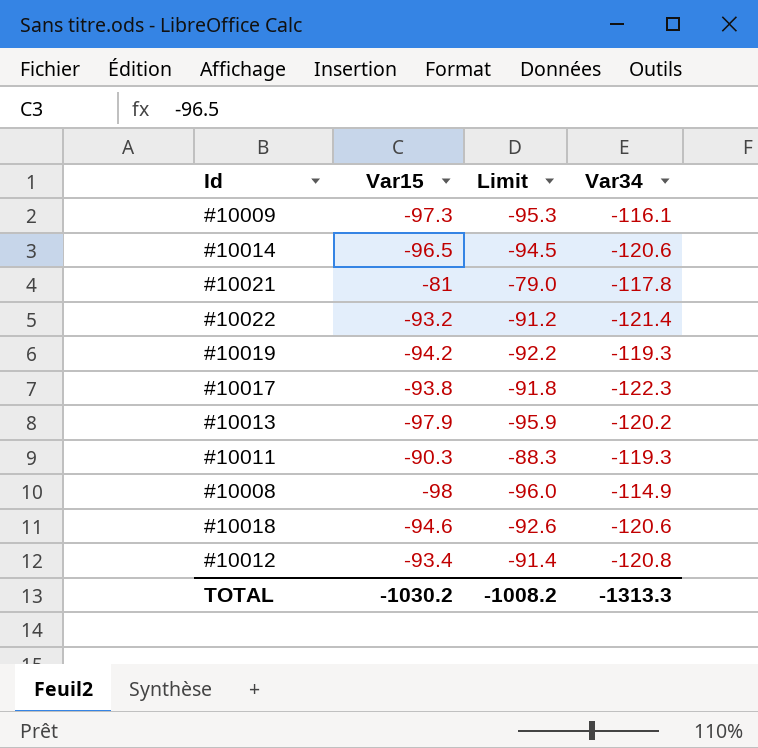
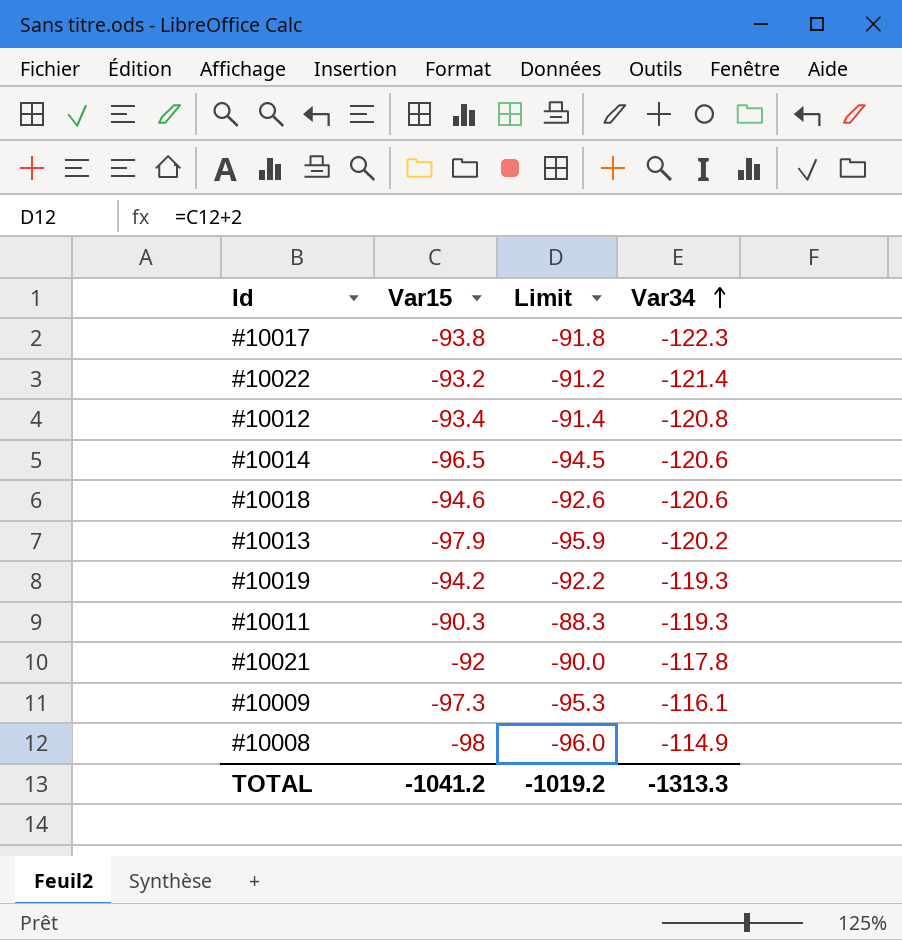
row order: none -> Var34 ascending
#10021 | Var15: -81 -> -92
#10021 | Limit: -79.0 -> -90.0
TOTAL | Var15: -1030.2 -> -1041.2
TOTAL | Limit: -1008.2 -> -1019.2

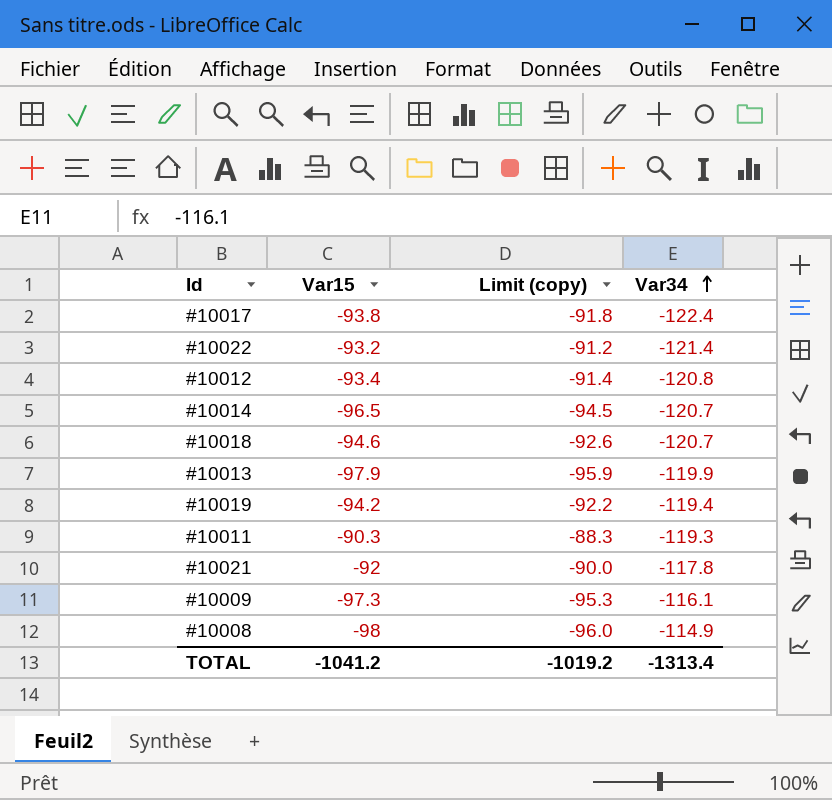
column name: Limit -> Limit (copy)
#10017 | Var34: -122.3 -> -122.4
#10014 | Var34: -120.6 -> -120.7
#10018 | Var34: -120.6 -> -120.7
#10013 | Var34: -120.2 -> -119.9
#10019 | Var34: -119.3 -> -119.4
TOTAL | Var34: -1313.3 -> -1313.4

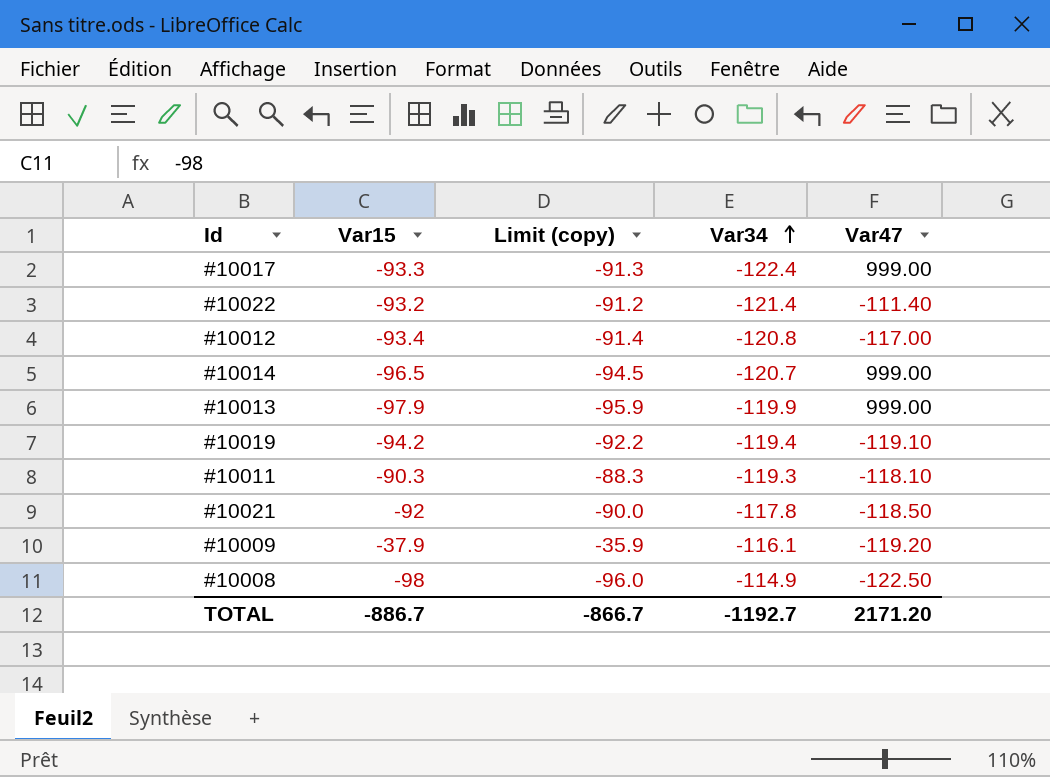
column Var47 | position: none -> 5
row #10018: -94.6 | -92.6 | -120.7 -> none
#10017 | Var15: -93.8 -> -93.3
#10017 | Limit (copy): -91.8 -> -91.3
#10009 | Var15: -97.3 -> -37.9
#10009 | Limit (copy): -95.3 -> -35.9
TOTAL | Var15: -1041.2 -> -886.7
TOTAL | Limit (copy): -1019.2 -> -866.7
TOTAL | Var34: -1313.4 -> -1192.7

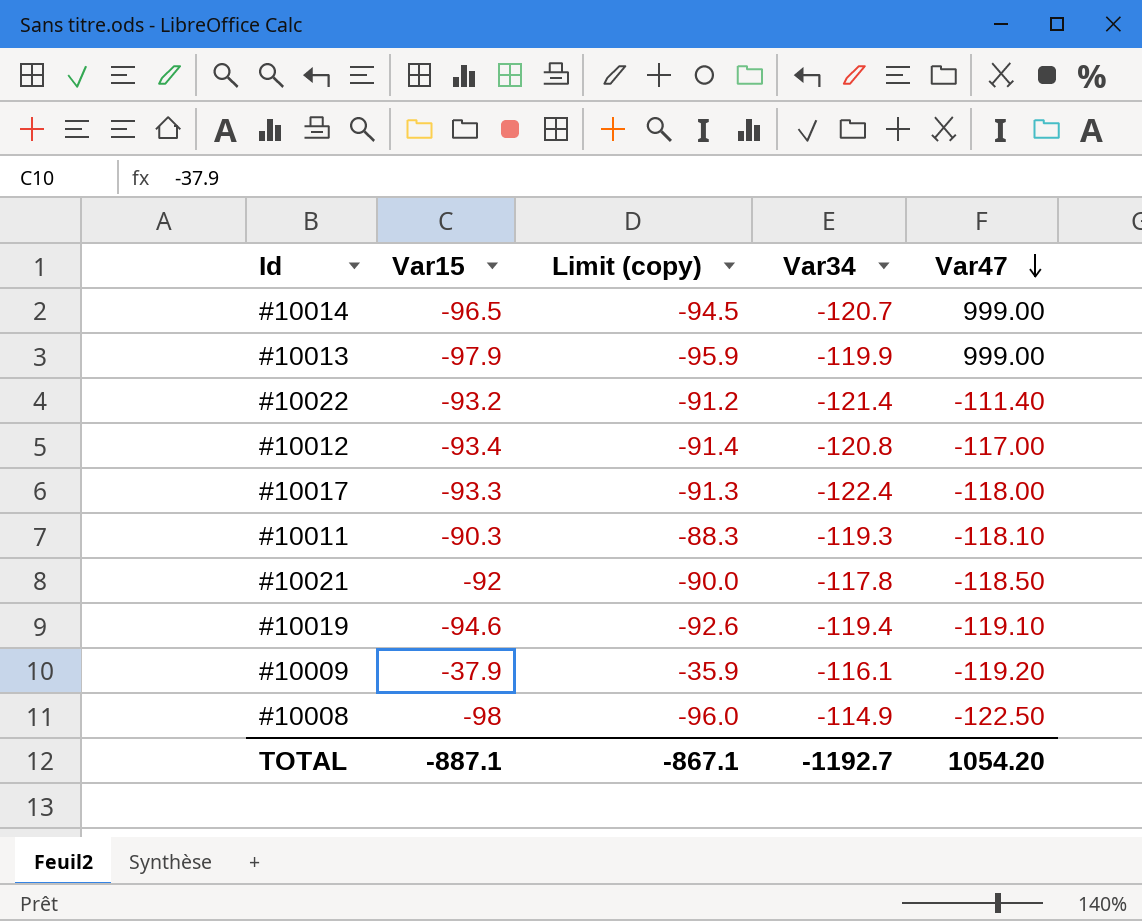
row order: Var34 ascending -> Var47 descending
#10017 | Var47: 999.00 -> -118.00
#10019 | Var15: -94.2 -> -94.6
#10019 | Limit (copy): -92.2 -> -92.6
TOTAL | Var15: -886.7 -> -887.1
TOTAL | Limit (copy): -866.7 -> -867.1
TOTAL | Var47: 2171.20 -> 1054.20

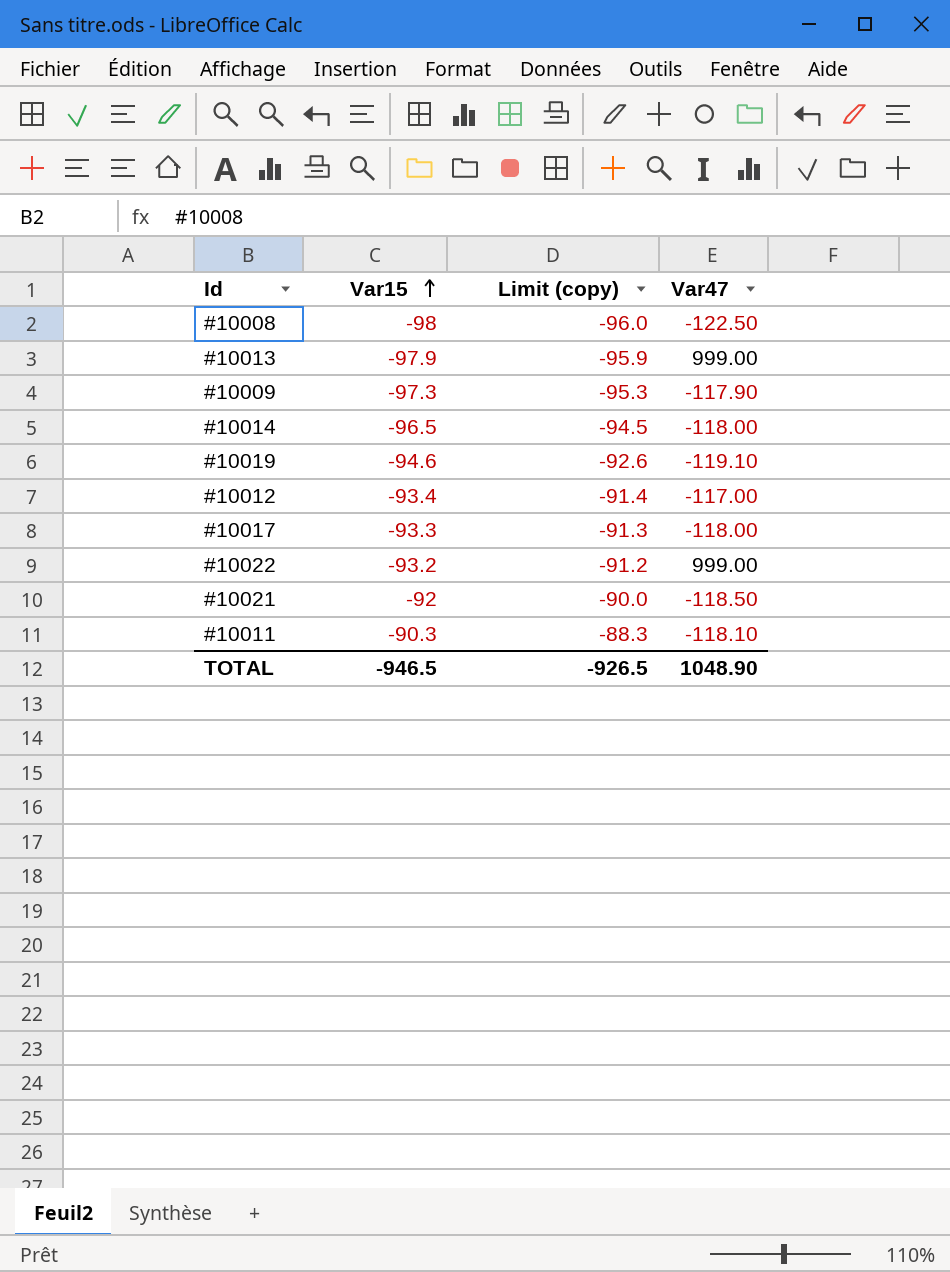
row order: Var47 descending -> Var15 ascending
column Var34 | position: 4 -> none
#10009 | Var15: -37.9 -> -97.3
#10009 | Limit (copy): -35.9 -> -95.3
#10009 | Var47: -119.20 -> -117.90
#10014 | Var47: 999.00 -> -118.00
#10022 | Var47: -111.40 -> 999.00
TOTAL | Var15: -887.1 -> -946.5
TOTAL | Limit (copy): -867.1 -> -926.5
TOTAL | Var47: 1054.20 -> 1048.90

